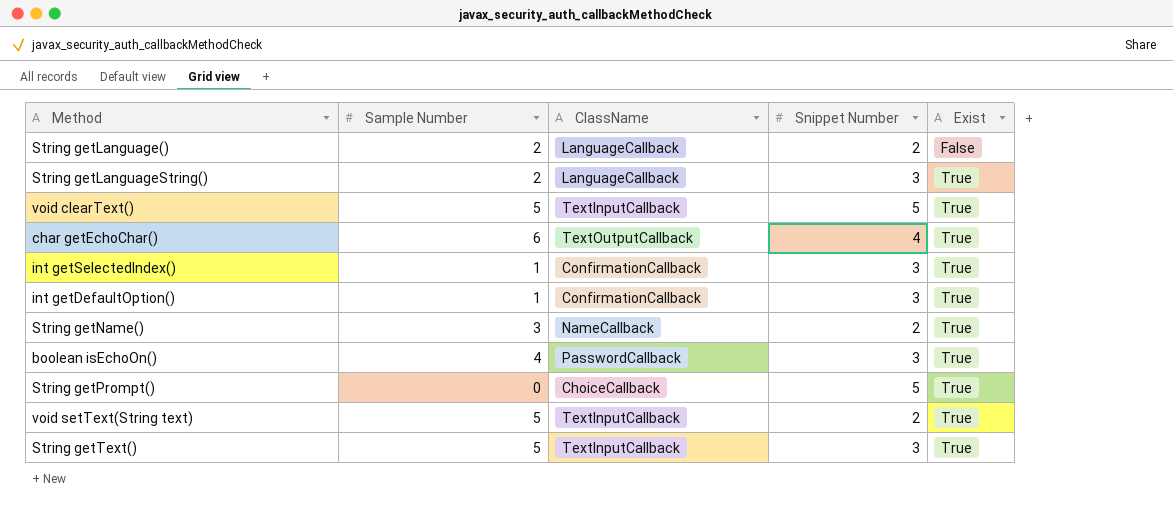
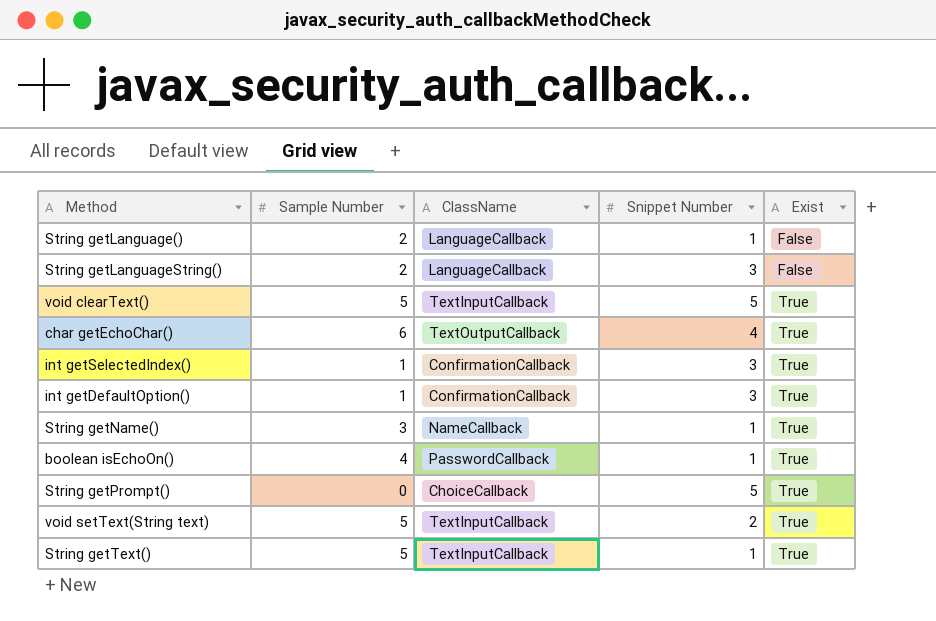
String getLanguage() | Snippet Number: 2 -> 1
String getLanguageString() | Exist: True -> False
String getName() | Snippet Number: 2 -> 1
boolean isEchoOn() | Snippet Number: 3 -> 1
String getText() | Snippet Number: 3 -> 1

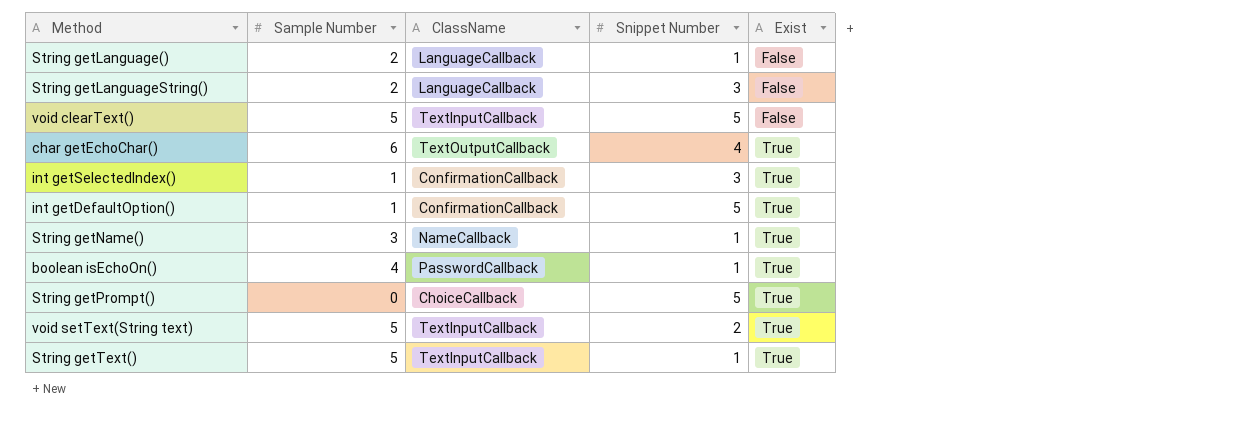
void clearText() | Exist: True -> False
int getDefaultOption() | Snippet Number: 3 -> 5

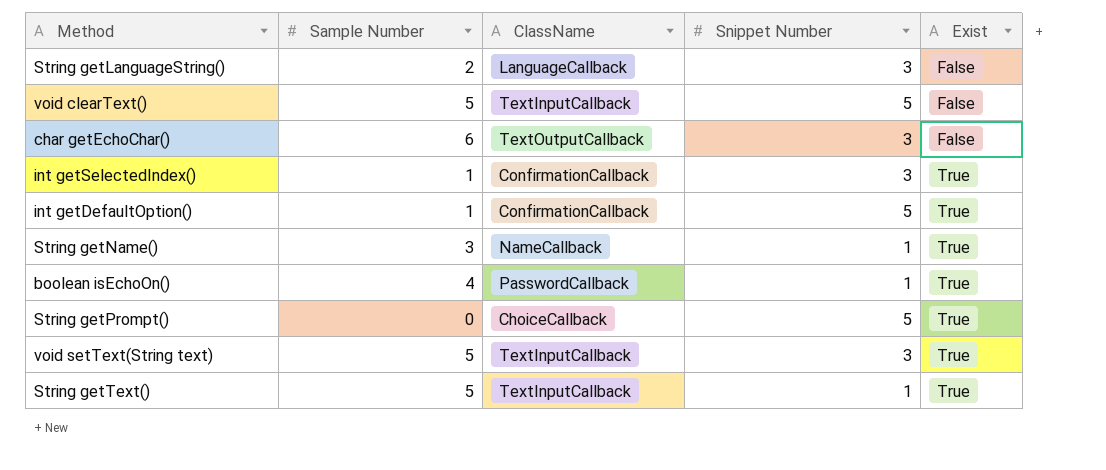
row String getLanguage(): 2 | LanguageCallback | 1 | False -> none
char getEchoChar() | Snippet Number: 4 -> 3
char getEchoChar() | Exist: True -> False
void setText(String text) | Snippet Number: 2 -> 3

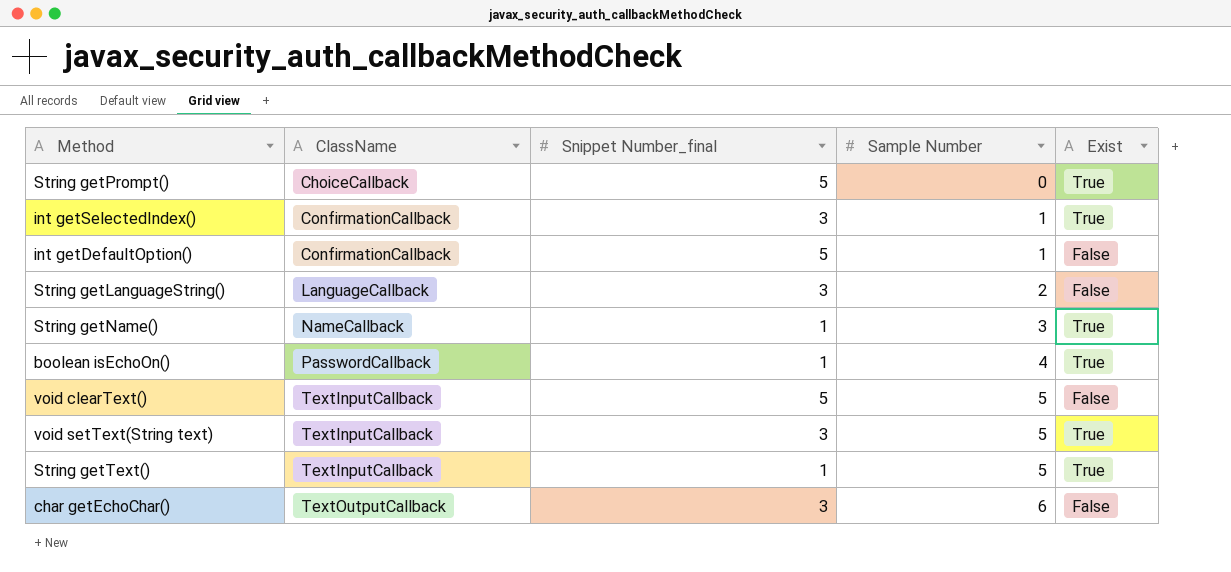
row order: Exist ascending -> ClassName ascending
column name: Snippet Number -> Snippet Number_final
column Sample Number | position: 2 -> 4
int getDefaultOption() | Exist: True -> False

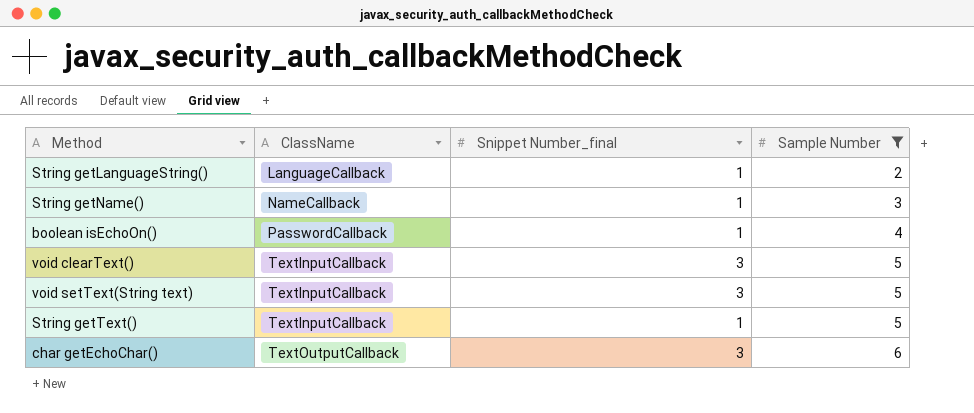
filter: none -> Sample Number >= 2
column Exist | position: 5 -> none
String getLanguageString() | Snippet Number_final: 3 -> 1
void clearText() | Snippet Number_final: 5 -> 3

